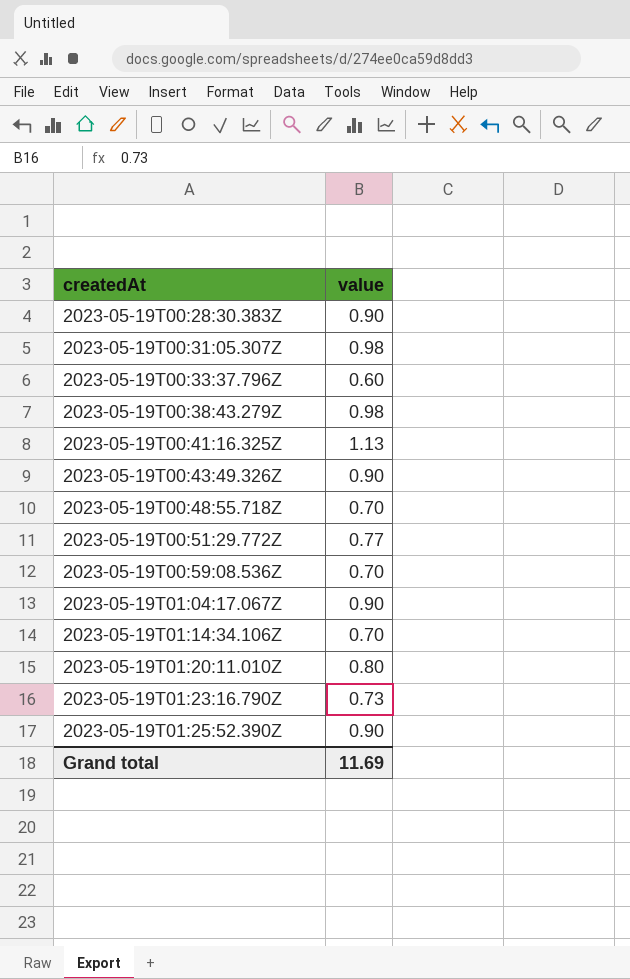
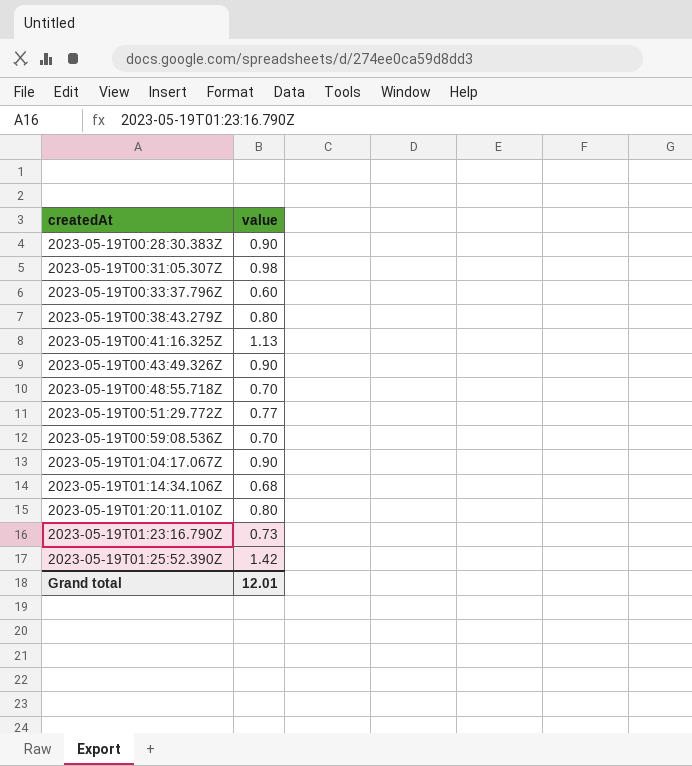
2023-05-19T00:38:43.279Z | value: 0.98 -> 0.80
2023-05-19T01:14:34.106Z | value: 0.70 -> 0.68
2023-05-19T01:25:52.390Z | value: 0.90 -> 1.42
Grand total | value: 11.69 -> 12.01

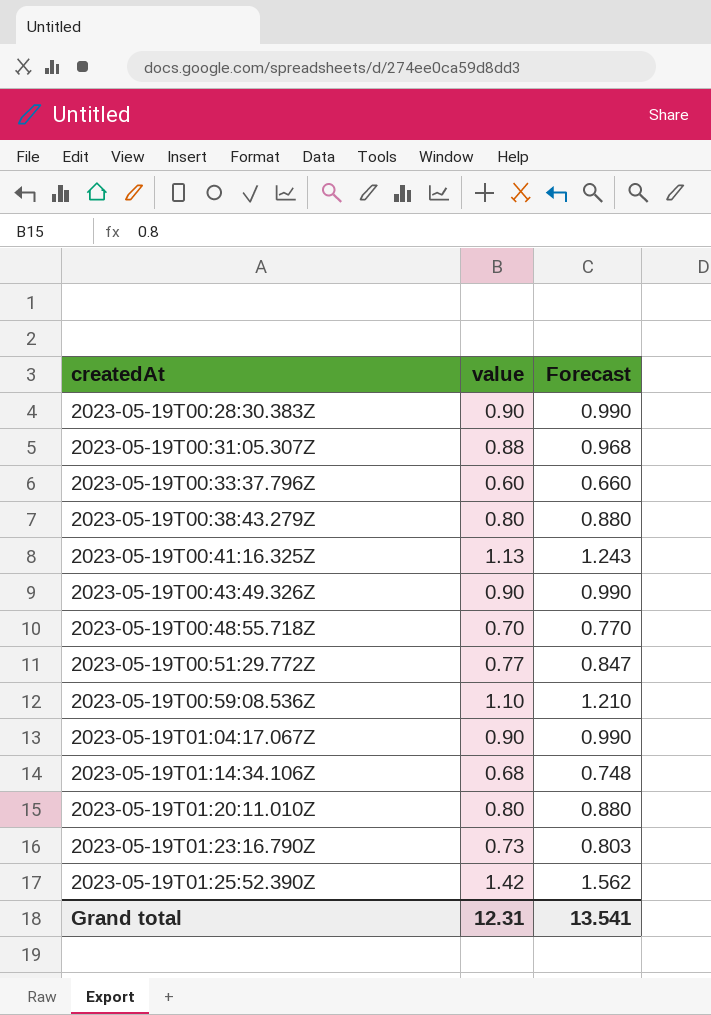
column Forecast | formula: none -> [value] * 1.1
2023-05-19T00:31:05.307Z | value: 0.98 -> 0.88
2023-05-19T00:59:08.536Z | value: 0.70 -> 1.10
Grand total | value: 12.01 -> 12.31

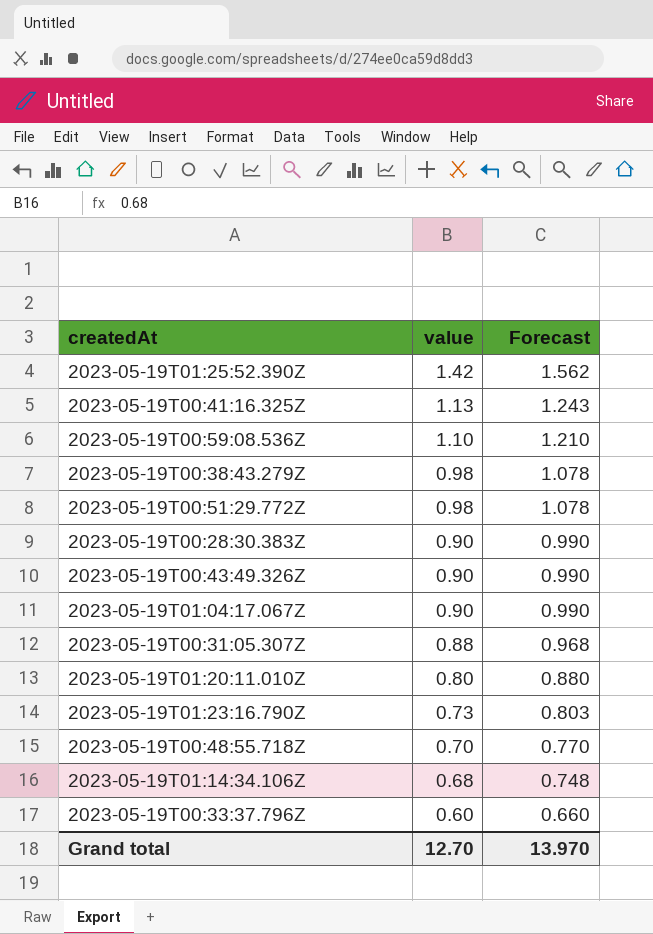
row order: createdAt ascending -> value descending
2023-05-19T00:38:43.279Z | value: 0.80 -> 0.98
2023-05-19T00:38:43.279Z | Forecast: 0.880 -> 1.078
2023-05-19T00:51:29.772Z | value: 0.77 -> 0.98
2023-05-19T00:51:29.772Z | Forecast: 0.847 -> 1.078
Grand total | value: 12.31 -> 12.70
Grand total | Forecast: 13.541 -> 13.970

